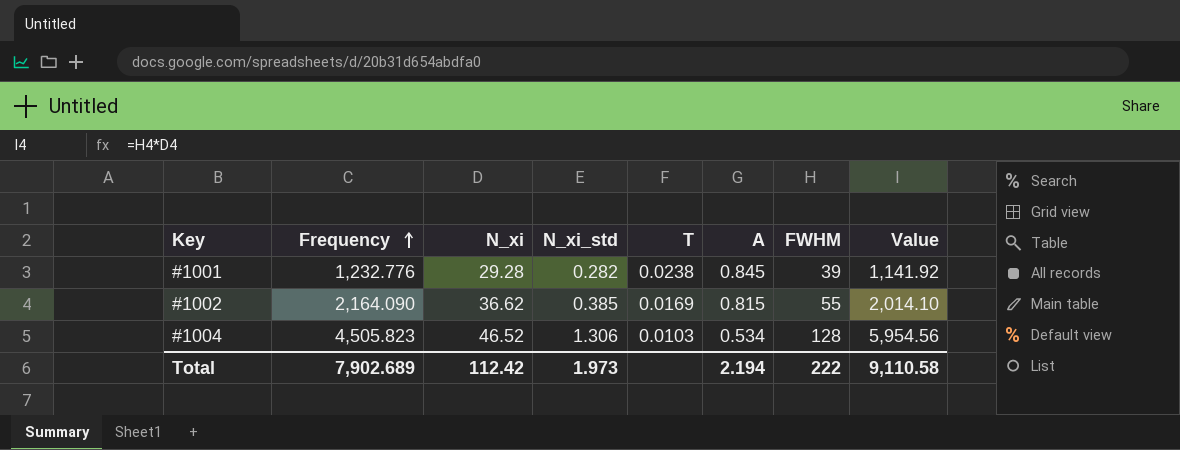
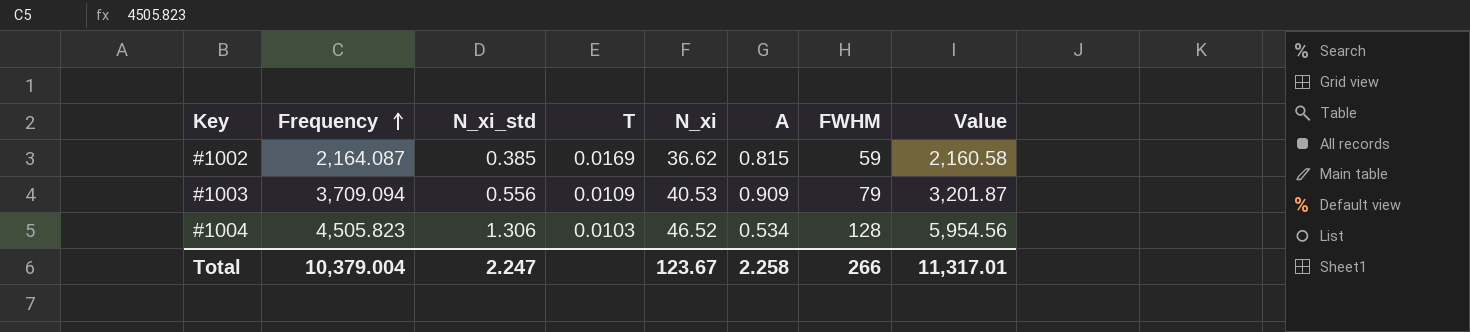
column N_xi | position: 3 -> 5
row #1001: 1,232.776 | 29.28 | 0.282 | 0.0238 | 0.845 | 39 | 1,141.92 -> none
#1002 | Frequency: 2,164.090 -> 2,164.087
#1002 | FWHM: 55 -> 59
#1002 | Value: 2,014.10 -> 2,160.58
row #1003: none -> 3,709.094 | 0.556 | 0.0109 | 40.53 | 0.909 | 79 | 3,201.87
Total | Frequency: 7,902.689 -> 10,379.004
Total | N_xi_std: 1.973 -> 2.247
Total | N_xi: 112.42 -> 123.67
Total | A: 2.194 -> 2.258
Total | FWHM: 222 -> 266
Total | Value: 9,110.58 -> 11,317.01

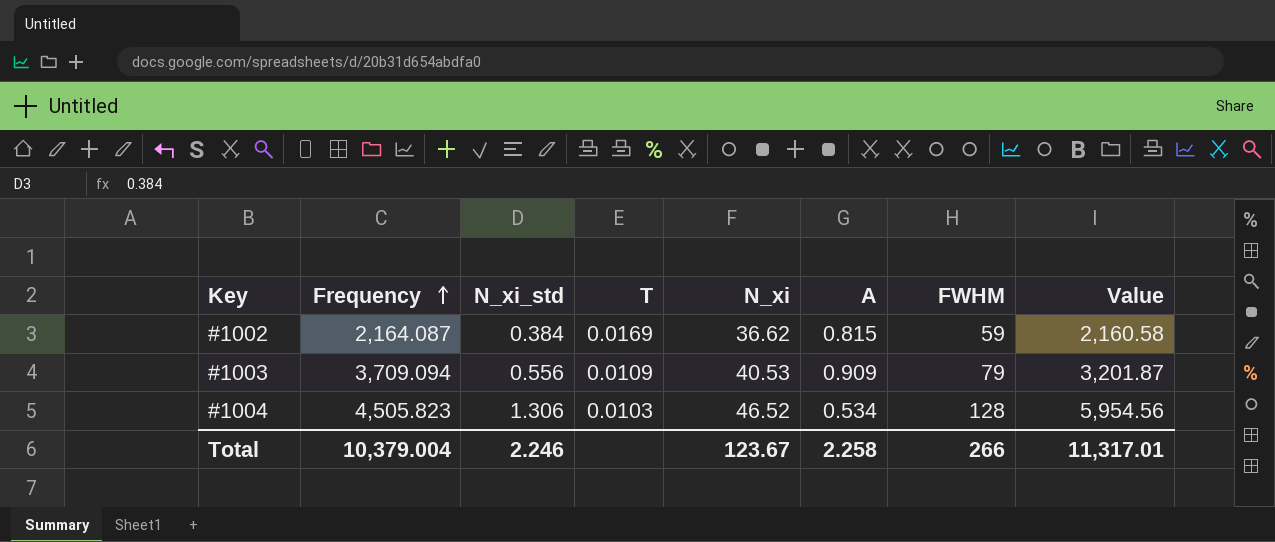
#1002 | N_xi_std: 0.385 -> 0.384
Total | N_xi_std: 2.247 -> 2.246

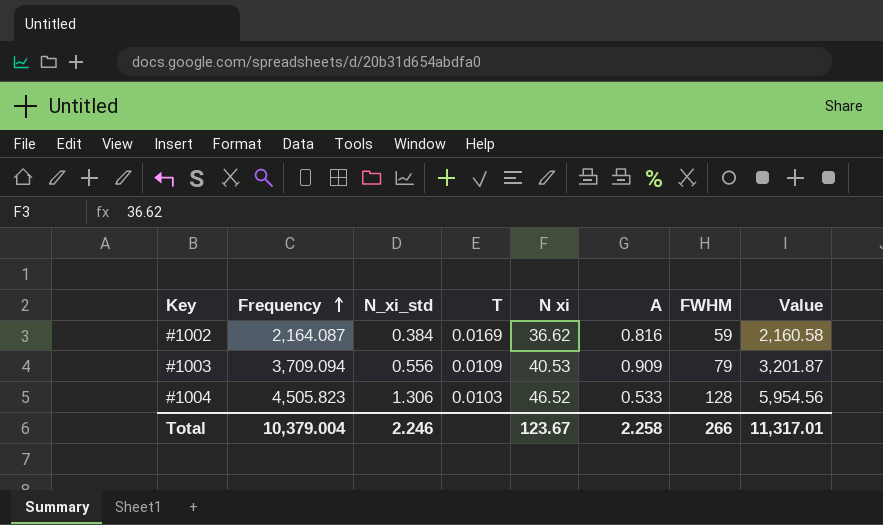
column name: N_xi -> N xi
#1002 | A: 0.815 -> 0.816
#1004 | A: 0.534 -> 0.533

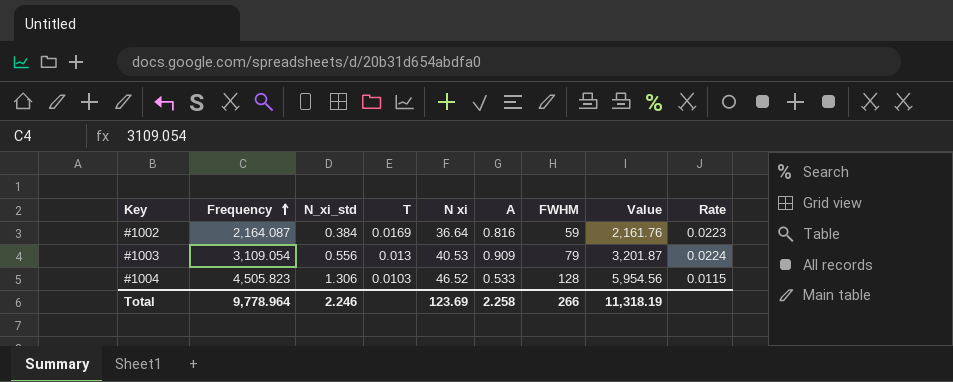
column Rate | formula: none -> [A] / [N xi]
#1002 | N xi: 36.62 -> 36.64
#1002 | Value: 2,160.58 -> 2,161.76
#1003 | Frequency: 3,709.094 -> 3,109.054
#1003 | T: 0.0109 -> 0.013
Total | Frequency: 10,379.004 -> 9,778.964
Total | N xi: 123.67 -> 123.69
Total | Value: 11,317.01 -> 11,318.19

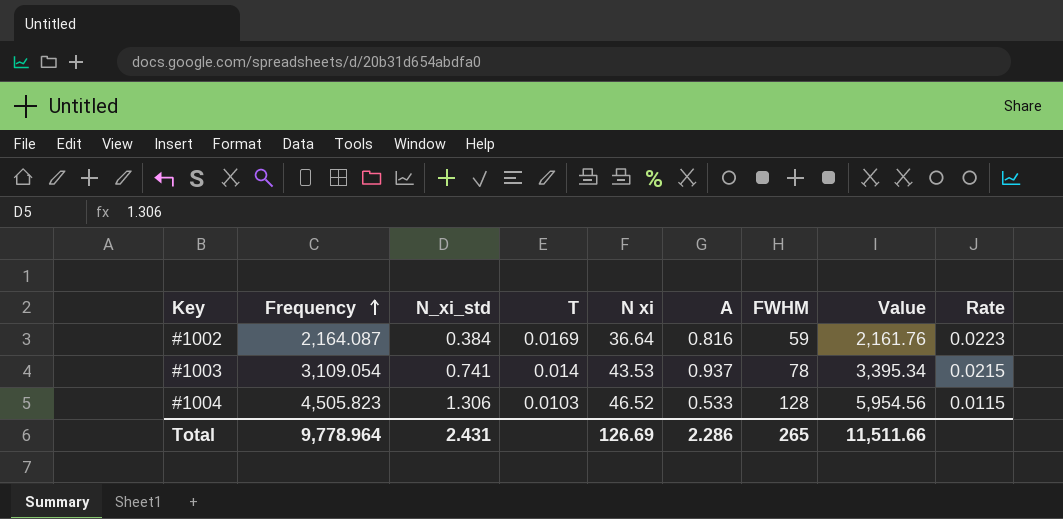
#1003 | N_xi_std: 0.556 -> 0.741
#1003 | T: 0.013 -> 0.014
#1003 | N xi: 40.53 -> 43.53
#1003 | A: 0.909 -> 0.937
#1003 | FWHM: 79 -> 78
#1003 | Value: 3,201.87 -> 3,395.34
#1003 | Rate: 0.0224 -> 0.0215
Total | N_xi_std: 2.246 -> 2.431
Total | N xi: 123.69 -> 126.69
Total | A: 2.258 -> 2.286
Total | FWHM: 266 -> 265
Total | Value: 11,318.19 -> 11,511.66

